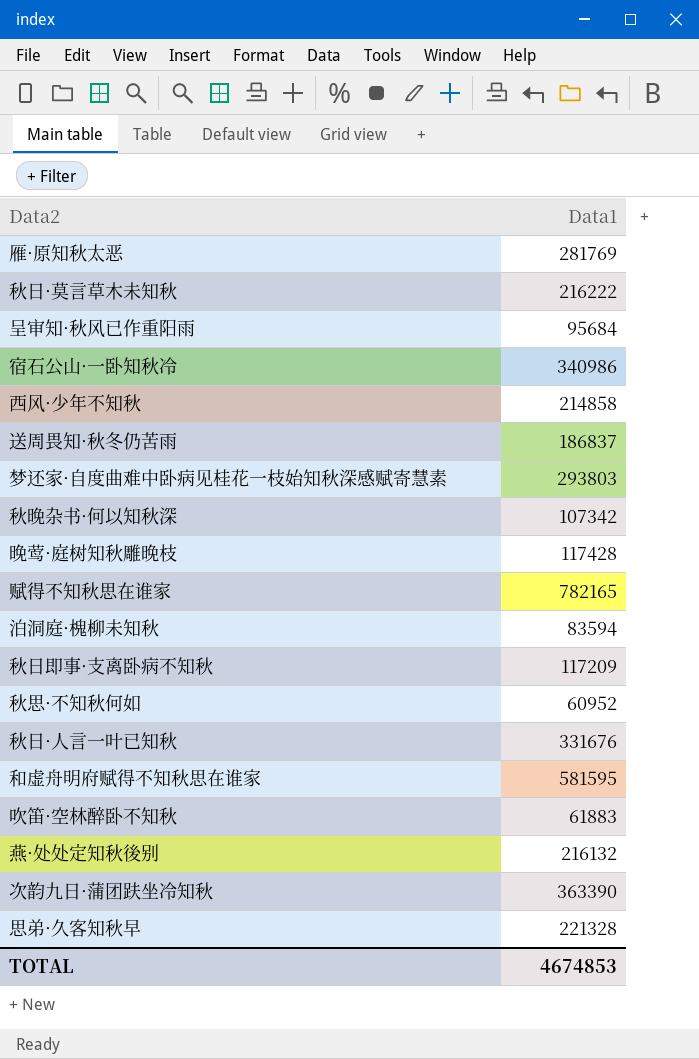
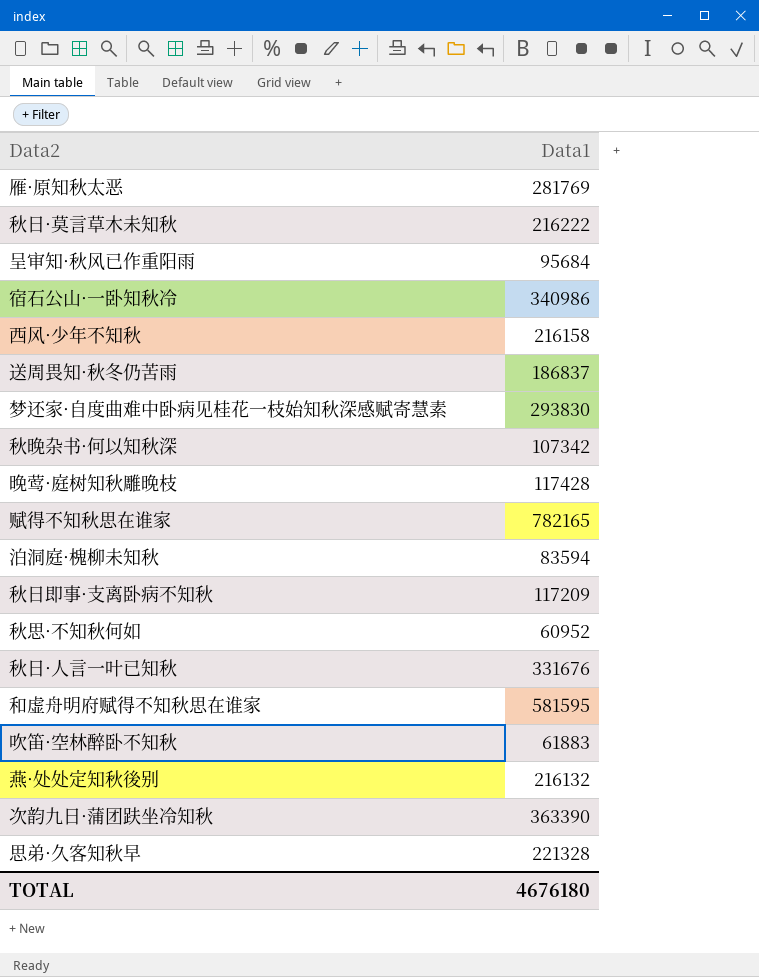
西风·少年不知秋 | Data1: 214858 -> 216158
梦还家·自度曲难中卧病见桂花一枝始知秋深感赋寄慧素 | Data1: 293803 -> 293830
TOTAL | Data1: 4674853 -> 4676180

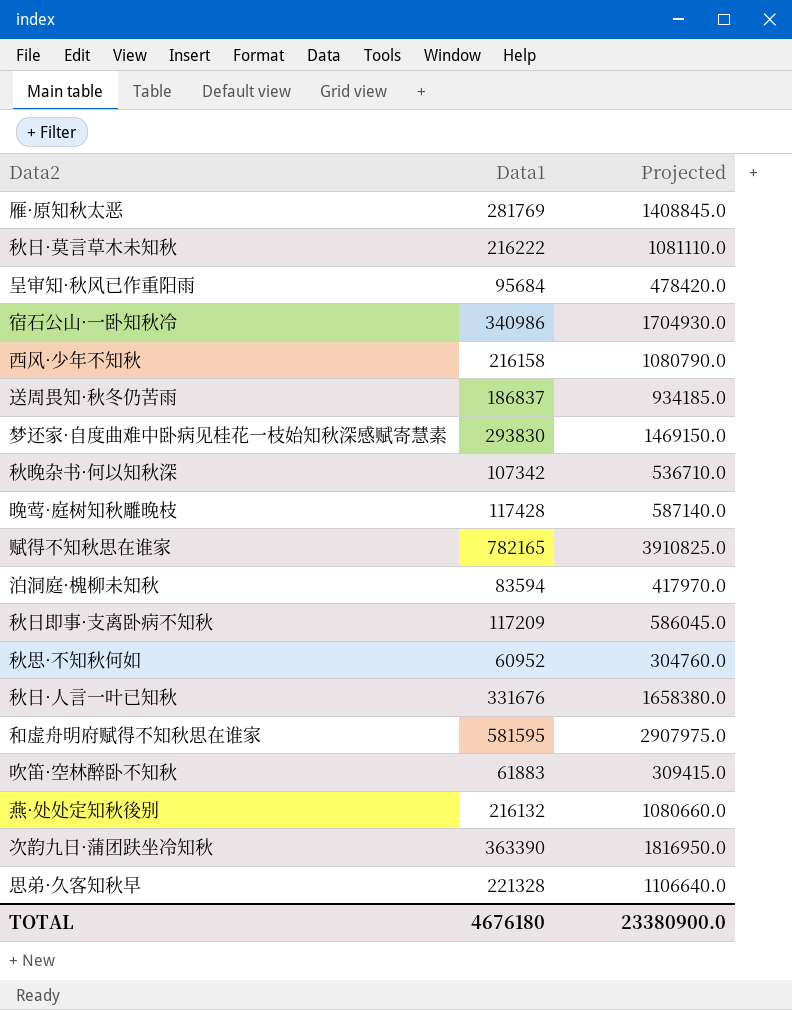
column Projected | formula: none -> [Data1] * 5

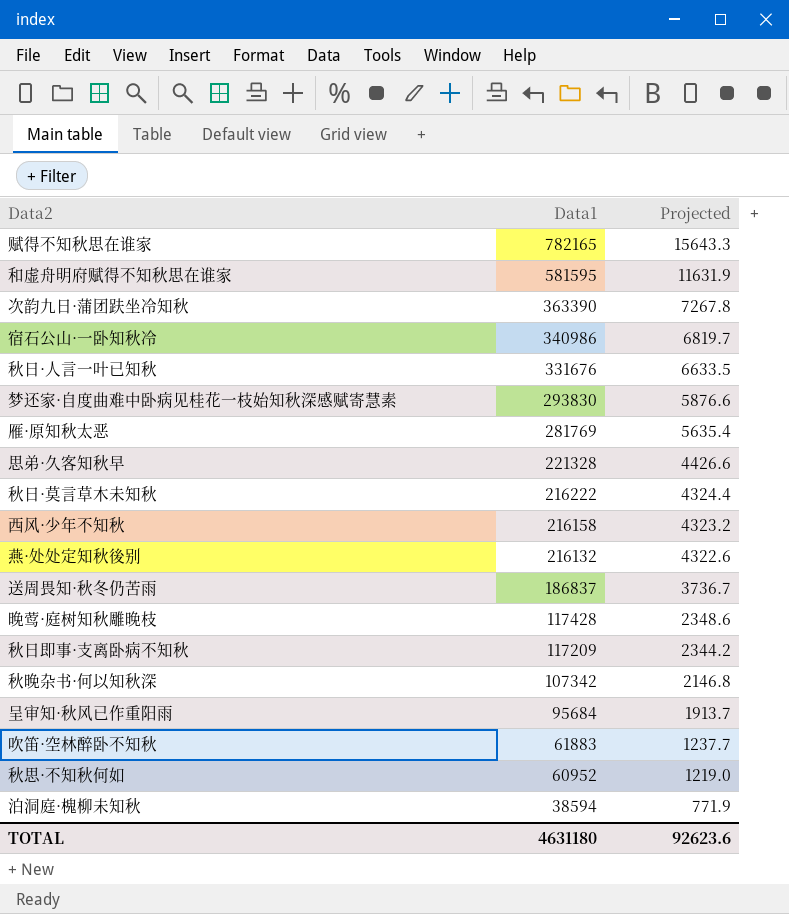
row order: none -> Data1 descending
column Projected | formula: [Data1] * 5 -> [Data1] * 0.02
泊洞庭·槐柳未知秋 | Data1: 83594 -> 38594
TOTAL | Data1: 4676180 -> 4631180
TOTAL | Projected: 23380900.0 -> 92623.6

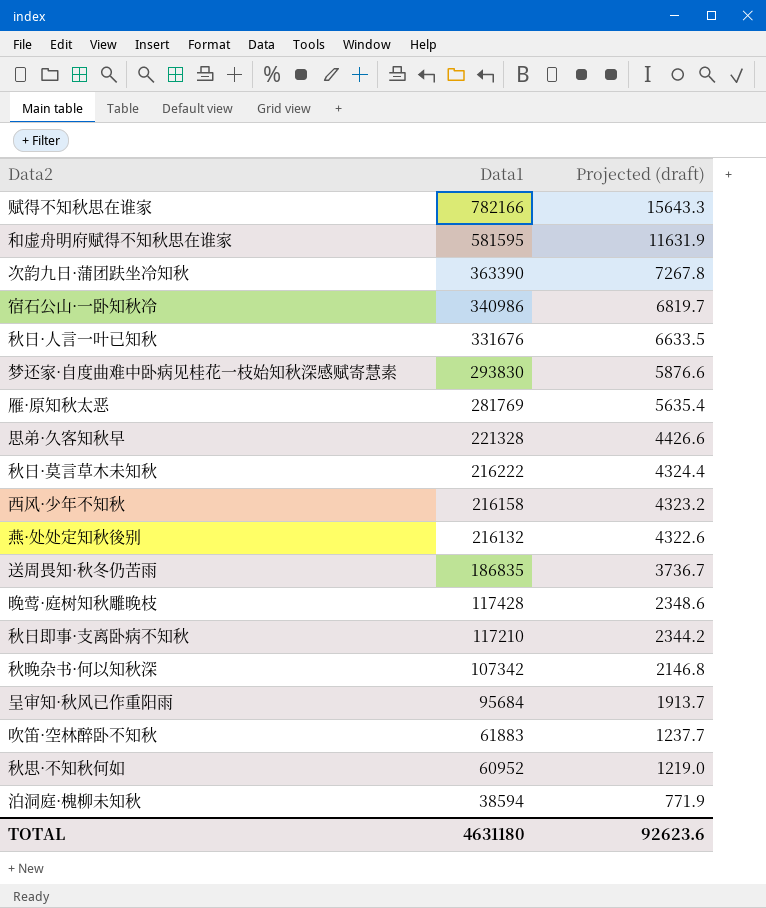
column name: Projected -> Projected (draft)
赋得不知秋思在谁家 | Data1: 782165 -> 782166
送周畏知·秋冬仍苦雨 | Data1: 186837 -> 186835
秋日即事·支离卧病不知秋 | Data1: 117209 -> 117210

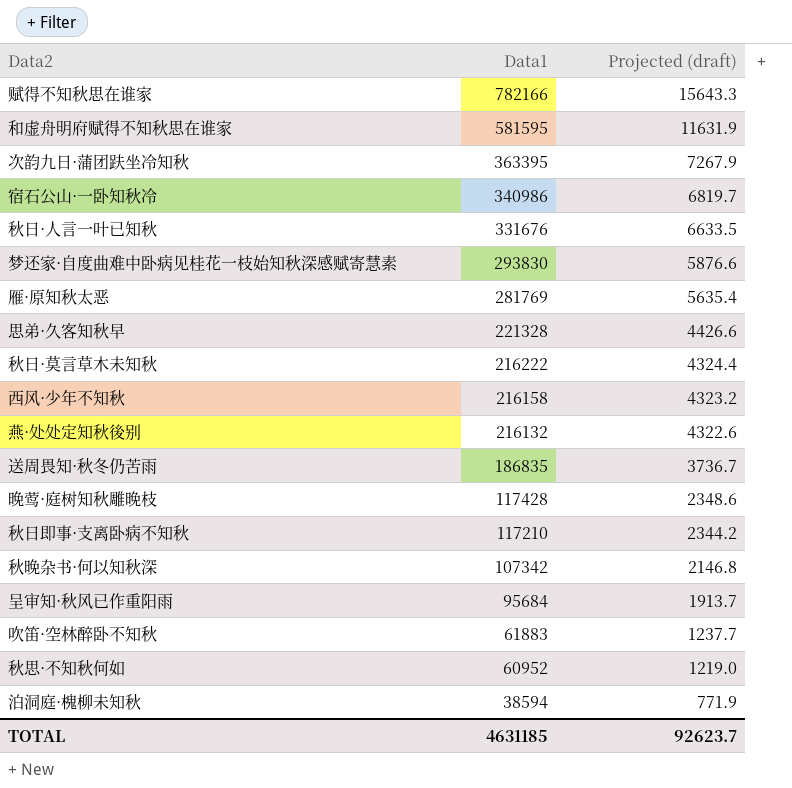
次韵九日·蒲团趺坐冷知秋 | Data1: 363390 -> 363395
次韵九日·蒲团趺坐冷知秋 | Projected (draft): 7267.8 -> 7267.9
TOTAL | Data1: 4631180 -> 4631185
TOTAL | Projected (draft): 92623.6 -> 92623.7

